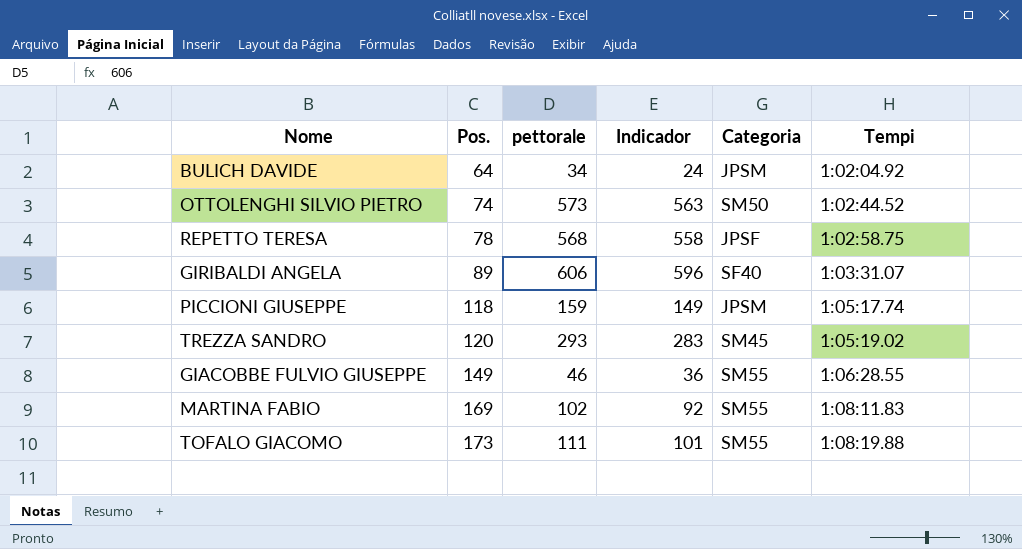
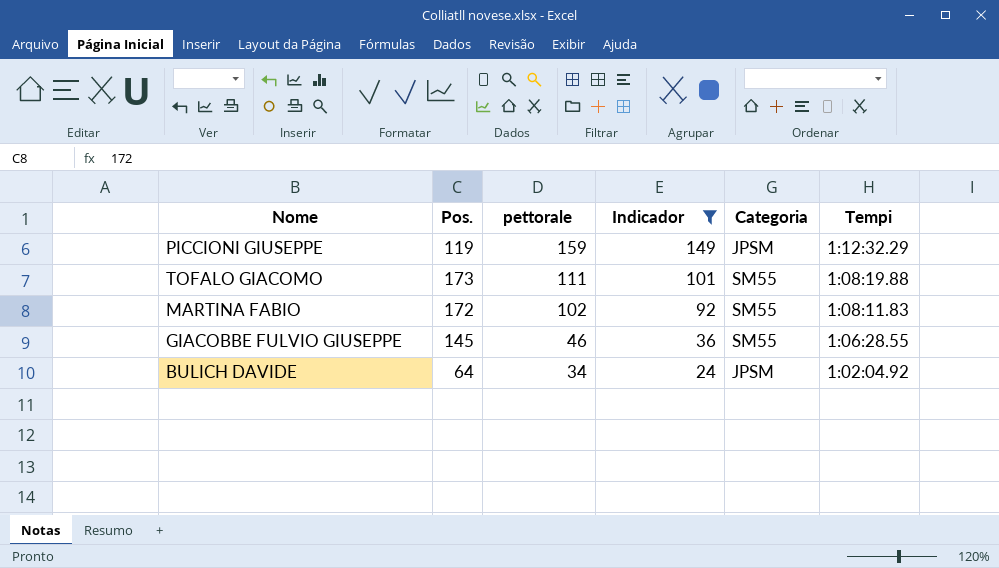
filter: none -> Indicador <= 149
row order: Pos. ascending -> pettorale descending
PICCIONI GIUSEPPE | Pos.: 118 -> 119
PICCIONI GIUSEPPE | Tempi: 1:05:17.74 -> 1:12:32.29
MARTINA FABIO | Pos.: 169 -> 172
GIACOBBE FULVIO GIUSEPPE | Pos.: 149 -> 145

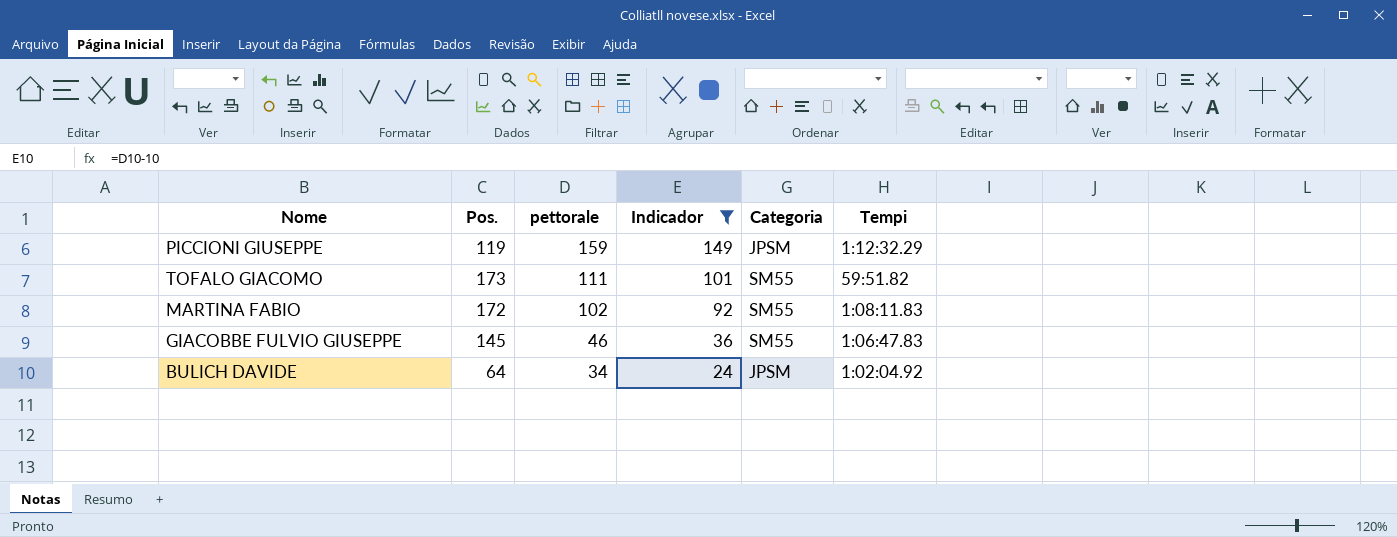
TOFALO GIACOMO | Tempi: 1:08:19.88 -> 59:51.82
GIACOBBE FULVIO GIUSEPPE | Tempi: 1:06:28.55 -> 1:06:47.83

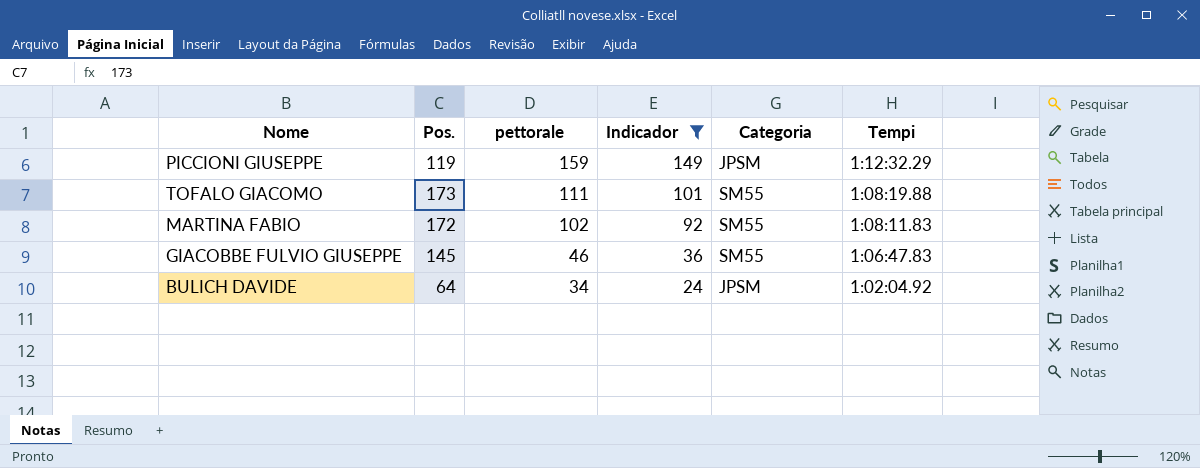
TOFALO GIACOMO | Tempi: 59:51.82 -> 1:08:19.88

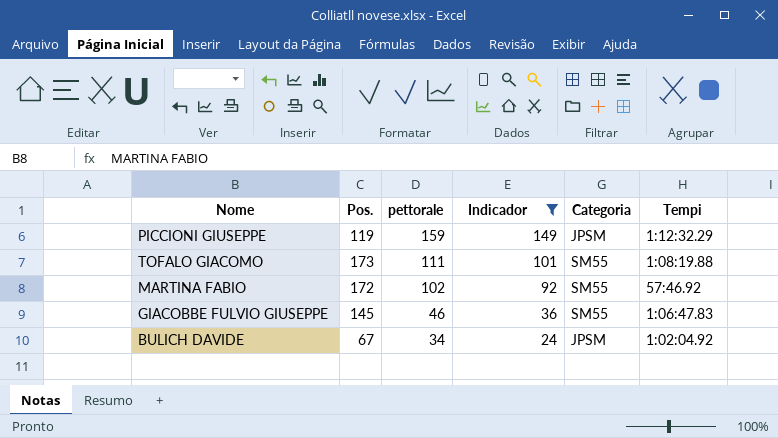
MARTINA FABIO | Tempi: 1:08:11.83 -> 57:46.92
BULICH DAVIDE | Pos.: 64 -> 67

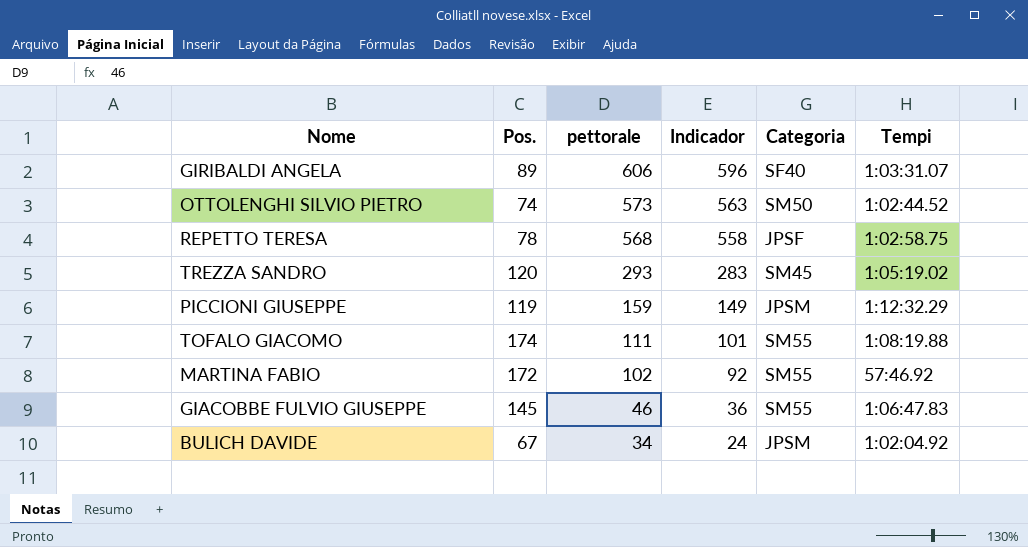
filter: Indicador <= 149 -> none
TOFALO GIACOMO | Pos.: 173 -> 174

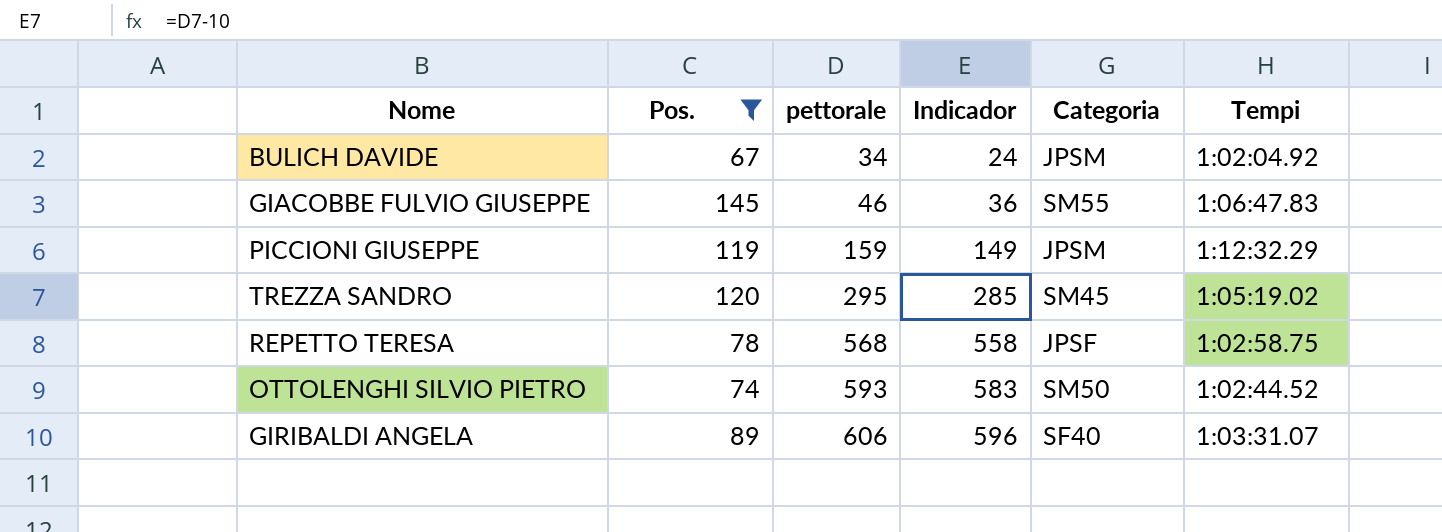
filter: none -> Pos. <= 145
row order: pettorale descending -> pettorale ascending
TREZZA SANDRO | pettorale: 293 -> 295
TREZZA SANDRO | Indicador: 283 -> 285
OTTOLENGHI SILVIO PIETRO | pettorale: 573 -> 593
OTTOLENGHI SILVIO PIETRO | Indicador: 563 -> 583

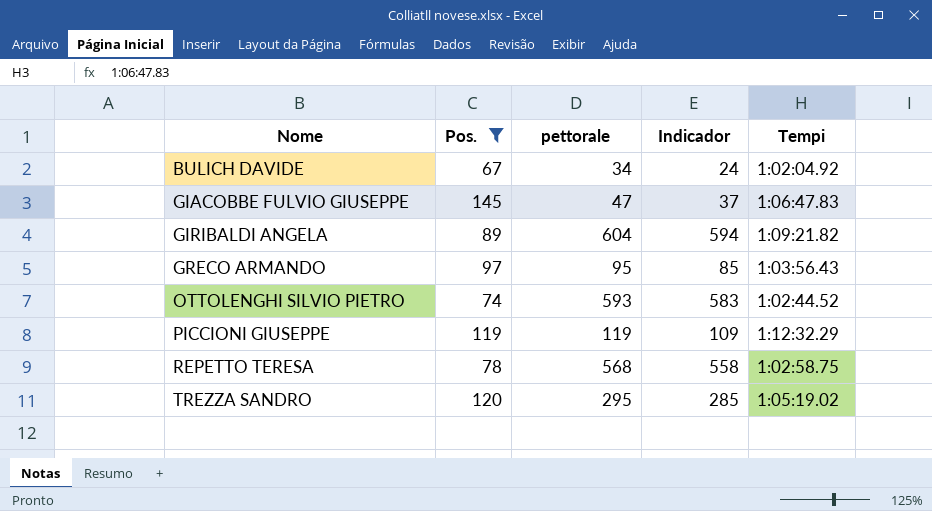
row order: pettorale ascending -> Nome ascending
column Categoria | position: 5 -> none
GIACOBBE FULVIO GIUSEPPE | pettorale: 46 -> 47
GIACOBBE FULVIO GIUSEPPE | Indicador: 36 -> 37
GIRIBALDI ANGELA | pettorale: 606 -> 604
GIRIBALDI ANGELA | Indicador: 596 -> 594
GIRIBALDI ANGELA | Tempi: 1:03:31.07 -> 1:09:21.82
row GRECO ARMANDO: none -> 97 | 95 | 85 | 1:03:56.43
PICCIONI GIUSEPPE | pettorale: 159 -> 119
PICCIONI GIUSEPPE | Indicador: 149 -> 109

